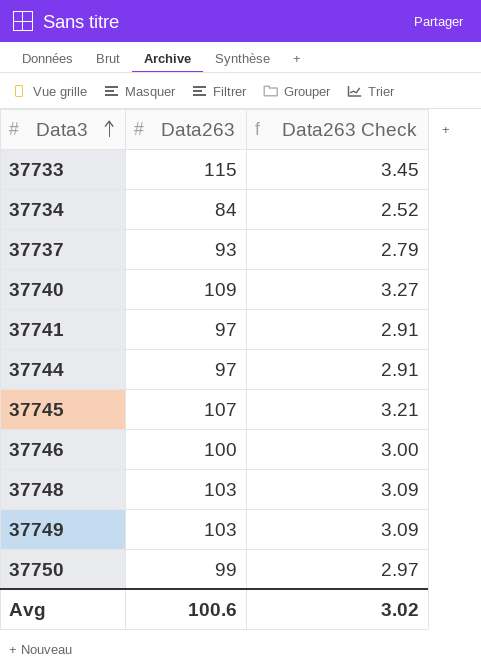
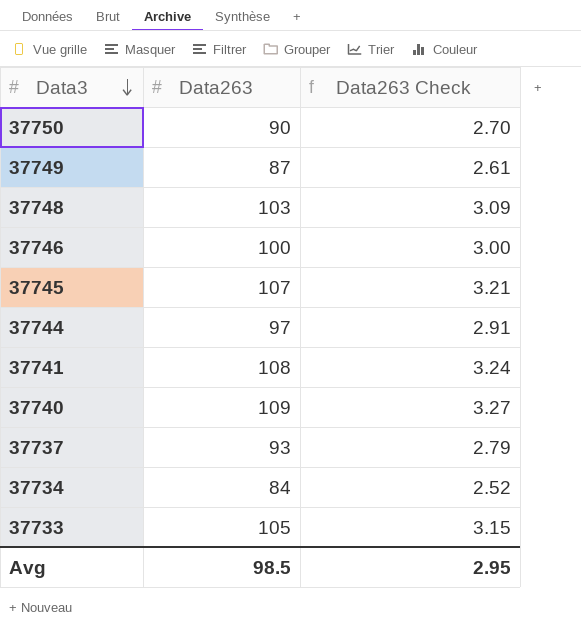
row order: Data3 ascending -> Data3 descending
37750 | Data263: 99 -> 90
37750 | Data263 Check: 2.97 -> 2.70
37749 | Data263: 103 -> 87
37749 | Data263 Check: 3.09 -> 2.61
37741 | Data263: 97 -> 108
37741 | Data263 Check: 2.91 -> 3.24
37733 | Data263: 115 -> 105
37733 | Data263 Check: 3.45 -> 3.15
Avg | Data263: 100.6 -> 98.5
Avg | Data263 Check: 3.02 -> 2.95

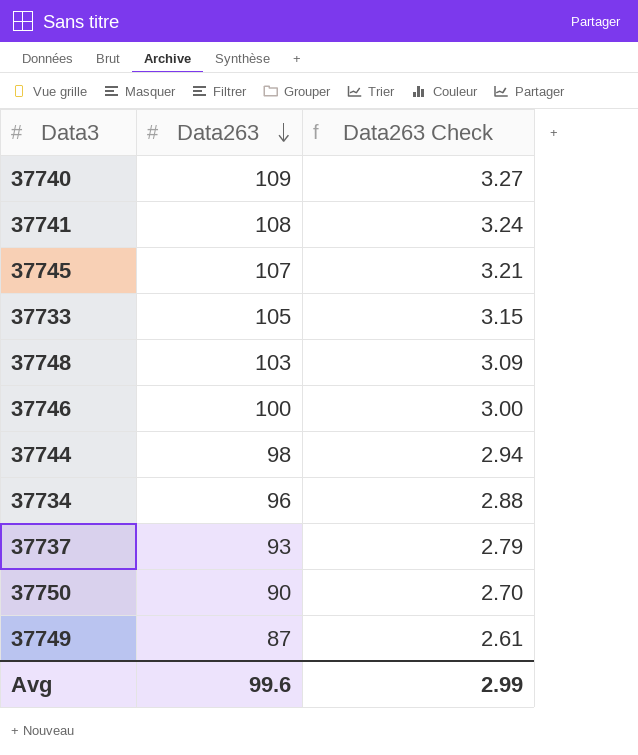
row order: Data3 descending -> Data263 descending
37744 | Data263: 97 -> 98
37744 | Data263 Check: 2.91 -> 2.94
37734 | Data263: 84 -> 96
37734 | Data263 Check: 2.52 -> 2.88
Avg | Data263: 98.5 -> 99.6
Avg | Data263 Check: 2.95 -> 2.99

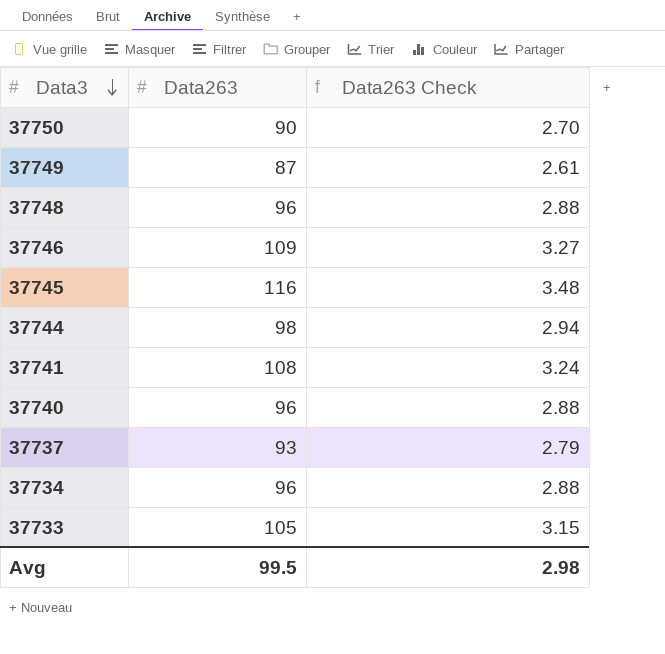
row order: Data263 descending -> Data3 descending
37748 | Data263: 103 -> 96
37748 | Data263 Check: 3.09 -> 2.88
37746 | Data263: 100 -> 109
37746 | Data263 Check: 3.00 -> 3.27
37745 | Data263: 107 -> 116
37745 | Data263 Check: 3.21 -> 3.48
37740 | Data263: 109 -> 96
37740 | Data263 Check: 3.27 -> 2.88
Avg | Data263: 99.6 -> 99.5
Avg | Data263 Check: 2.99 -> 2.98

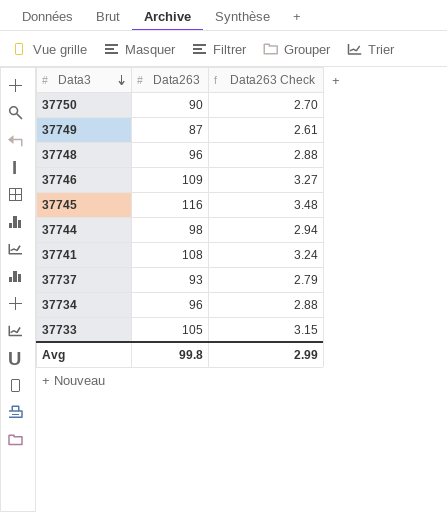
row 37740: 96 | 2.88 -> none
Avg | Data263: 99.5 -> 99.8
Avg | Data263 Check: 2.98 -> 2.99

